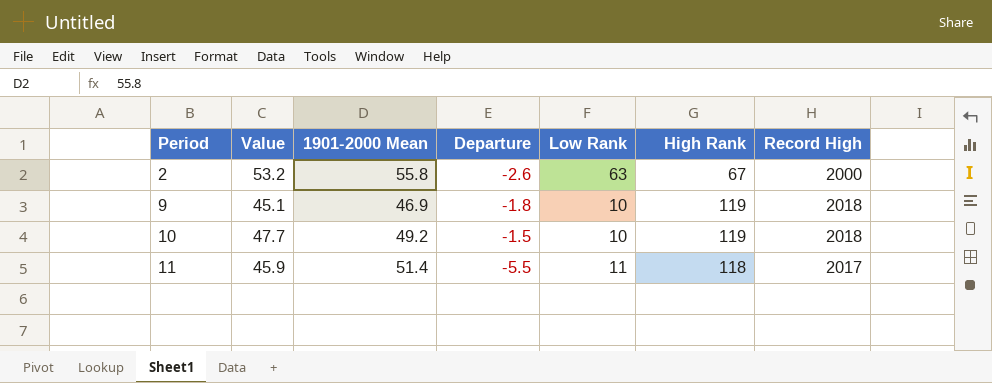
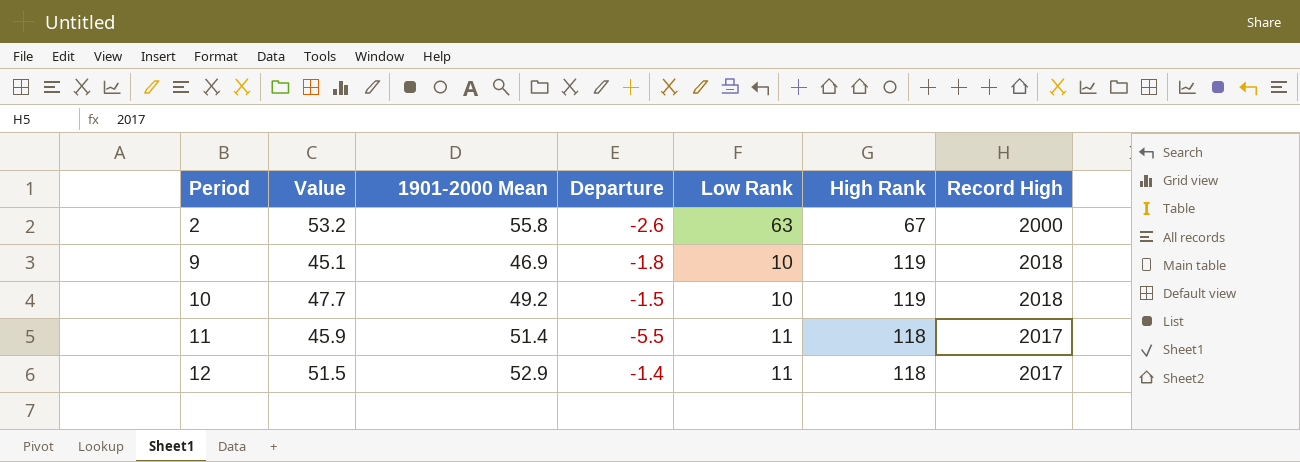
row 12: none -> 51.5 | 52.9 | -1.4 | 11 | 118 | 2017

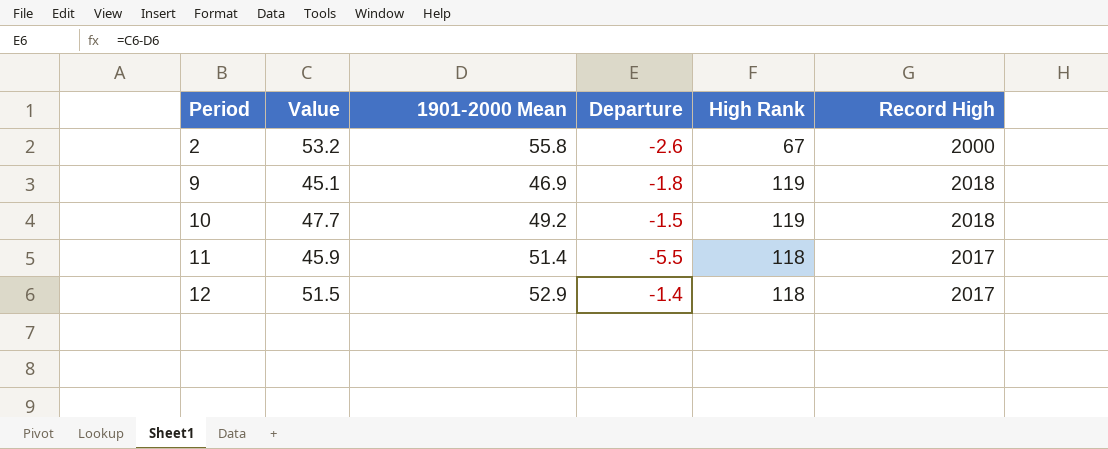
column Low Rank | position: 5 -> none

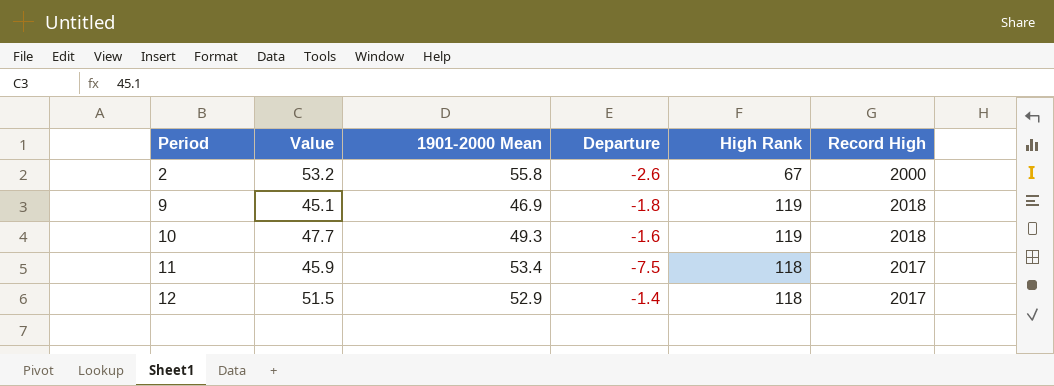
10 | 1901-2000 Mean: 49.2 -> 49.3
10 | Departure: -1.5 -> -1.6
11 | 1901-2000 Mean: 51.4 -> 53.4
11 | Departure: -5.5 -> -7.5

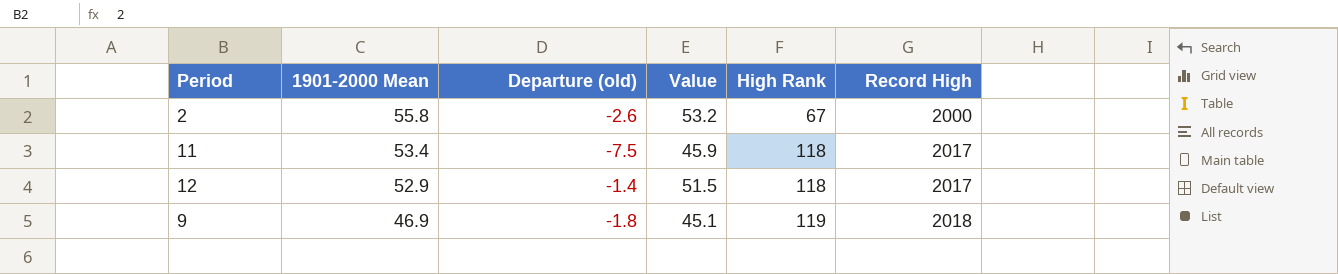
row order: Period ascending -> 1901-2000 Mean descending
column name: Departure -> Departure (old)
column Value | position: 2 -> 4
row 10: 47.7 | 49.3 | -1.6 | 119 | 2018 -> none

